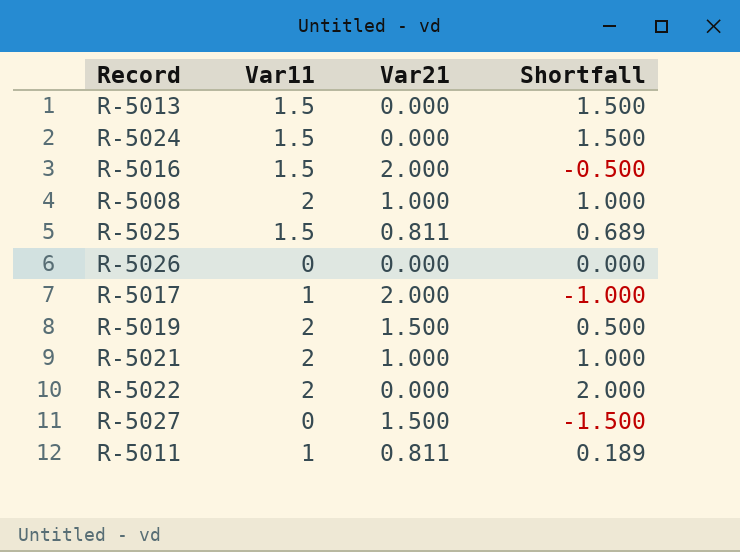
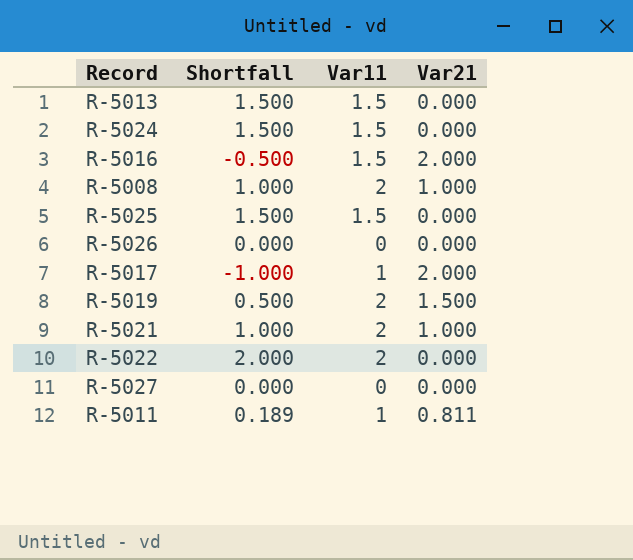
column Shortfall | position: 4 -> 2
R-5025 | Shortfall: 0.689 -> 1.500
R-5025 | Var21: 0.811 -> 0.000
R-5027 | Shortfall: -1.500 -> 0.000
R-5027 | Var21: 1.500 -> 0.000

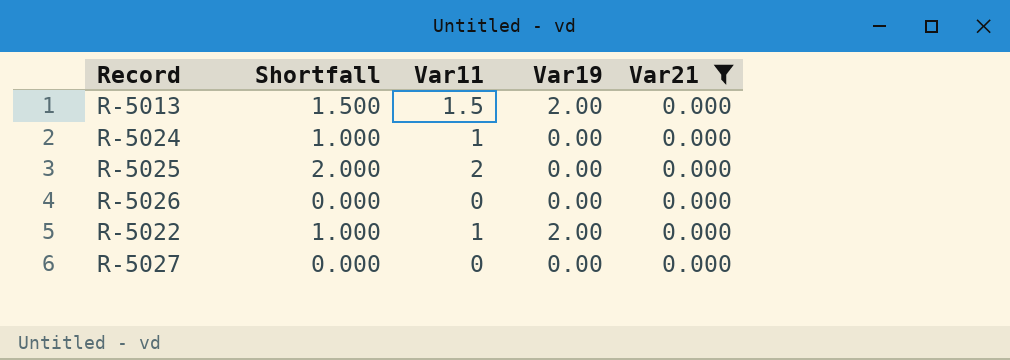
filter: none -> Var21 = 0.000
column Var19 | position: none -> 4
R-5024 | Shortfall: 1.500 -> 1.000
R-5024 | Var11: 1.5 -> 1
R-5025 | Shortfall: 1.500 -> 2.000
R-5025 | Var11: 1.5 -> 2
R-5022 | Shortfall: 2.000 -> 1.000
R-5022 | Var11: 2 -> 1

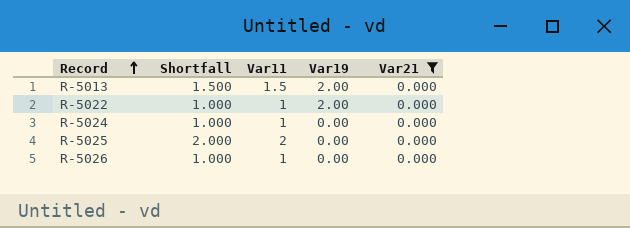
row order: none -> Record ascending
row R-5027: 0.000 | 0 | 0.00 | 0.000 -> none
R-5026 | Shortfall: 0.000 -> 1.000
R-5026 | Var11: 0 -> 1

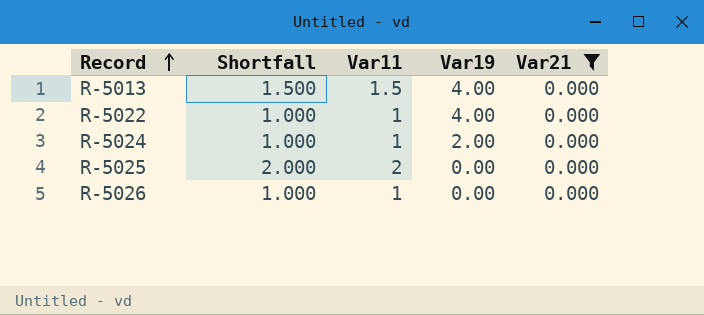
R-5013 | Var19: 2.00 -> 4.00
R-5022 | Var19: 2.00 -> 4.00
R-5024 | Var19: 0.00 -> 2.00

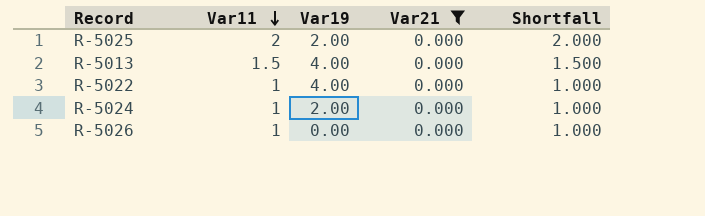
row order: Record ascending -> Var11 descending
column Shortfall | position: 2 -> 5
R-5025 | Var19: 0.00 -> 2.00

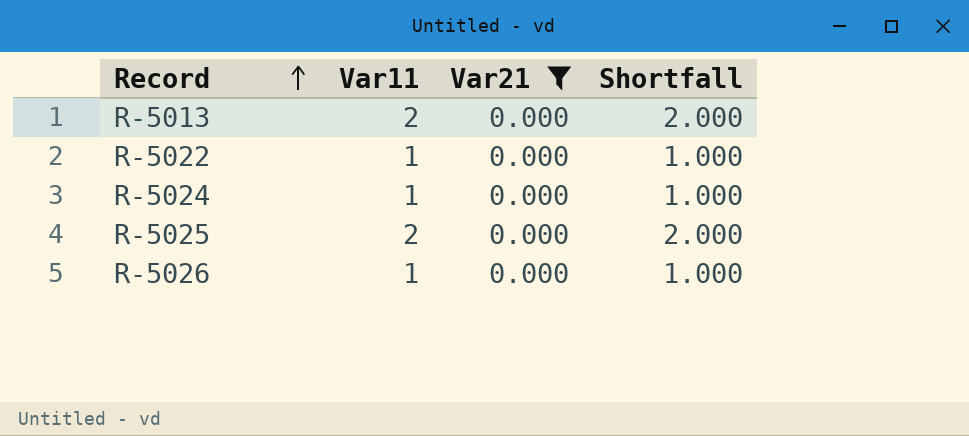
row order: Var11 descending -> Record ascending
column Var19 | position: 3 -> none
R-5013 | Var11: 1.5 -> 2
R-5013 | Shortfall: 1.500 -> 2.000

